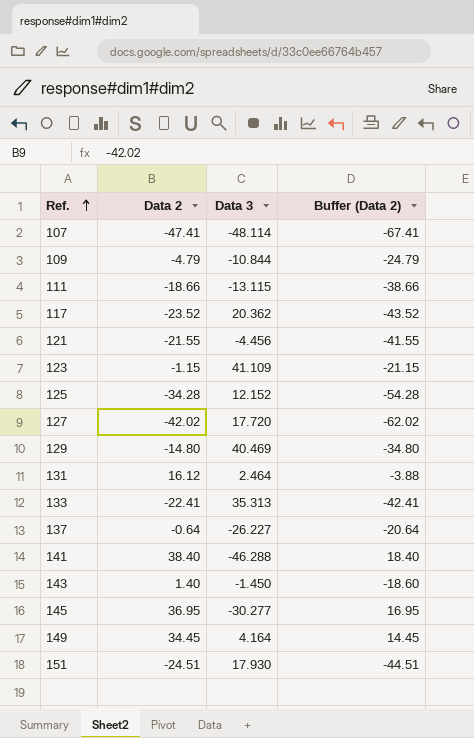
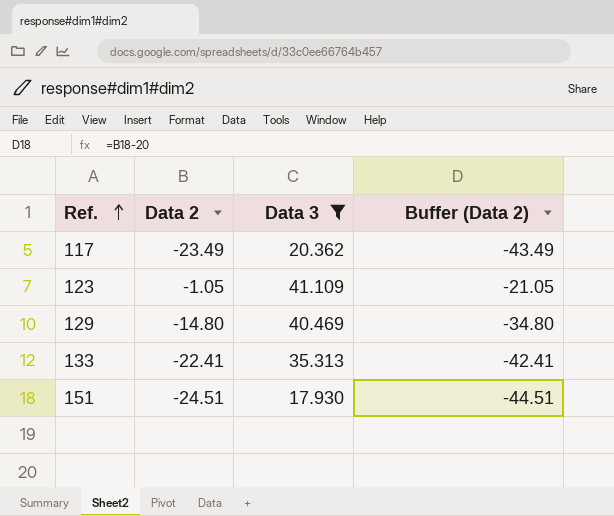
filter: none -> Data 3 >= 17.930
117 | Data 2: -23.52 -> -23.49
117 | Buffer (Data 2): -43.52 -> -43.49
123 | Data 2: -1.15 -> -1.05
123 | Buffer (Data 2): -21.15 -> -21.05

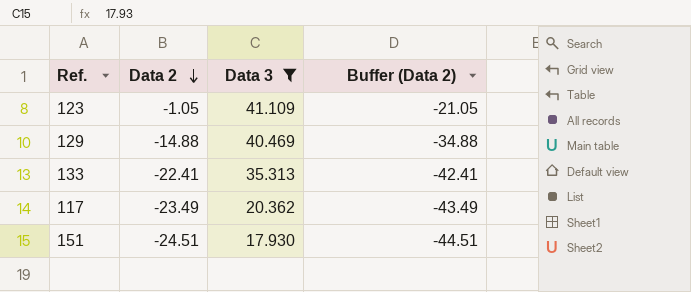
row order: Ref. ascending -> Data 2 descending
129 | Data 2: -14.80 -> -14.88
129 | Buffer (Data 2): -34.80 -> -34.88

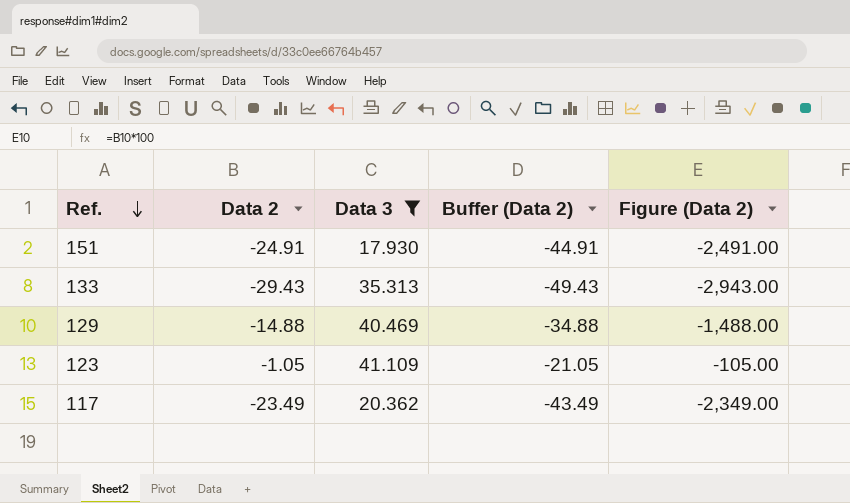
row order: Data 2 descending -> Ref. descending
column Figure (Data 2) | formula: none -> [Data 2] * 100
151 | Data 2: -24.51 -> -24.91
151 | Buffer (Data 2): -44.51 -> -44.91
133 | Data 2: -22.41 -> -29.43
133 | Buffer (Data 2): -42.41 -> -49.43

